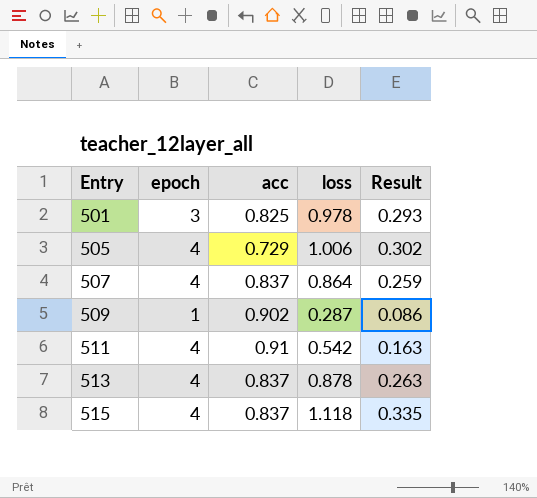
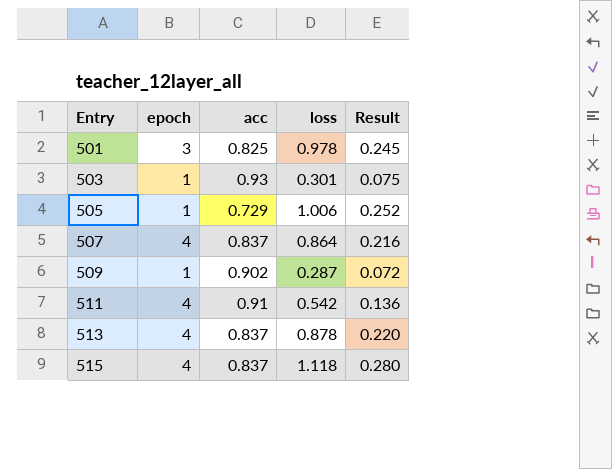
column Result | formula: [loss] * 0.3 -> [loss] * 0.25
row 503: none -> 1 | 0.93 | 0.301 | 0.075
505 | epoch: 4 -> 1

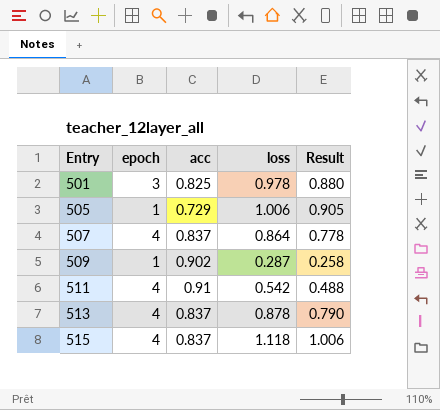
column Result | formula: [loss] * 0.25 -> [loss] * 0.9
row 503: 1 | 0.93 | 0.301 | 0.075 -> none

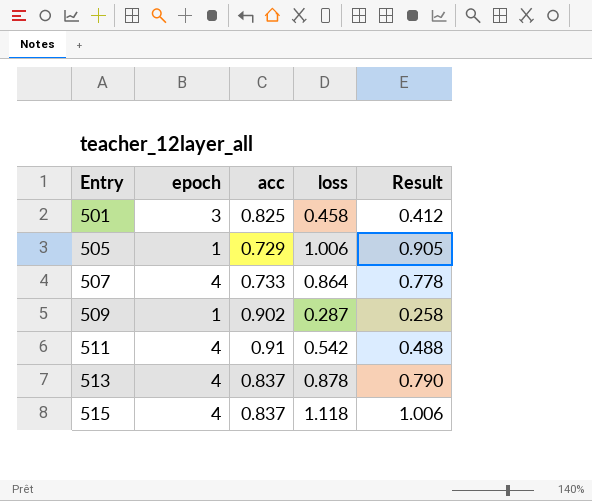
501 | loss: 0.978 -> 0.458
501 | Result: 0.880 -> 0.412
507 | acc: 0.837 -> 0.733

